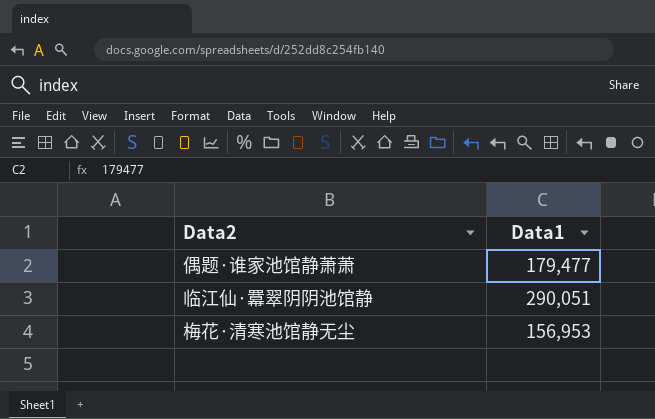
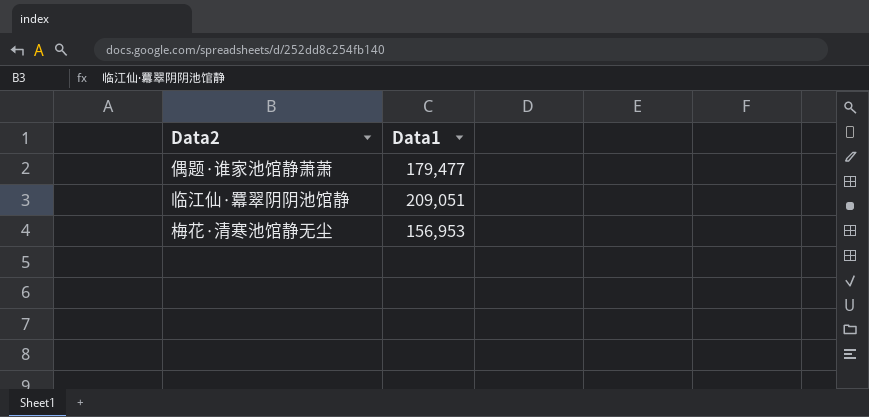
临江仙·羃翠阴阴池馆静 | Data1: 290,051 -> 209,051

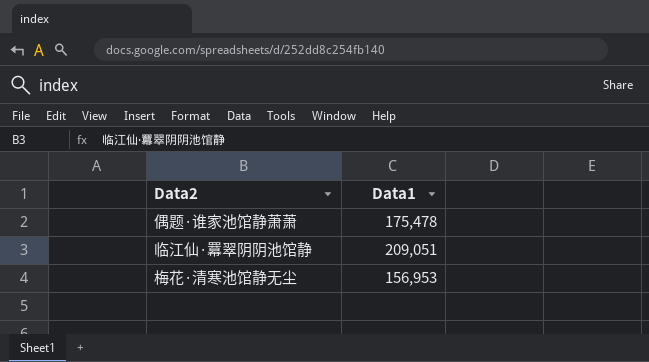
偶题·谁家池馆静萧萧 | Data1: 179,477 -> 175,478

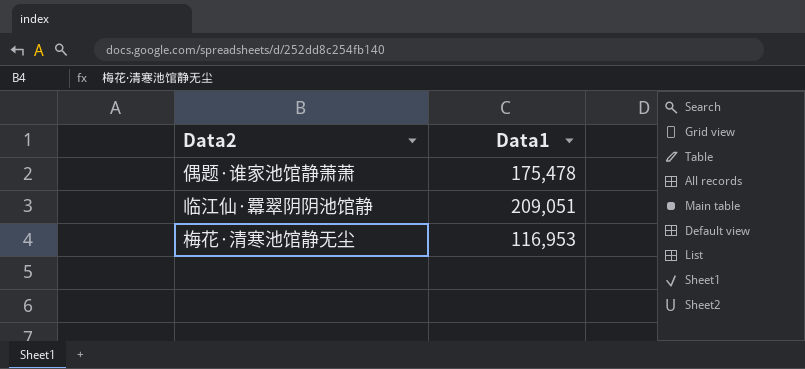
梅花·清寒池馆静无尘 | Data1: 156,953 -> 116,953

